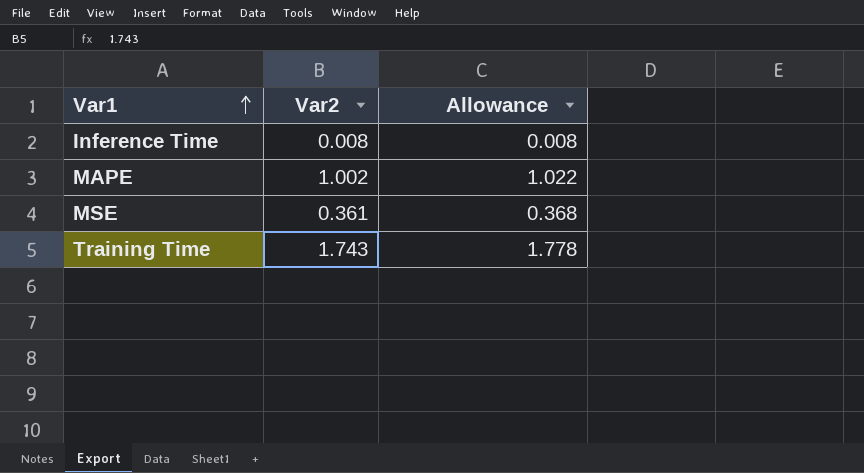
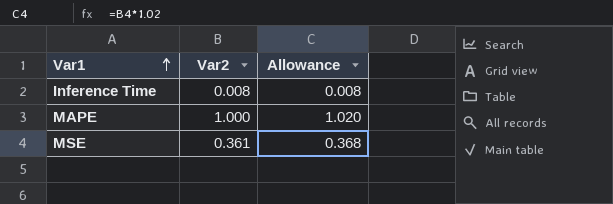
row Training Time: 1.743 | 1.778 -> none
MAPE | Var2: 1.002 -> 1.000
MAPE | Allowance: 1.022 -> 1.020

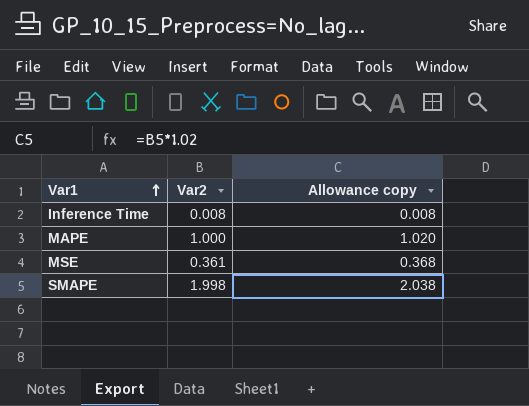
column name: Allowance -> Allowance copy
row SMAPE: none -> 1.998 | 2.038

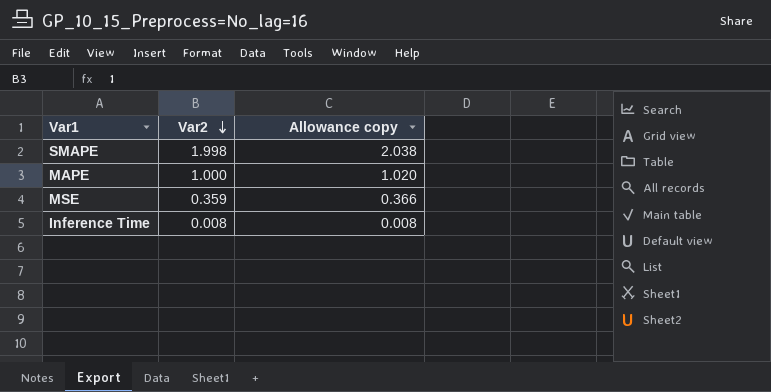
row order: Var1 ascending -> Var2 descending
MSE | Var2: 0.361 -> 0.359
MSE | Allowance copy: 0.368 -> 0.366

